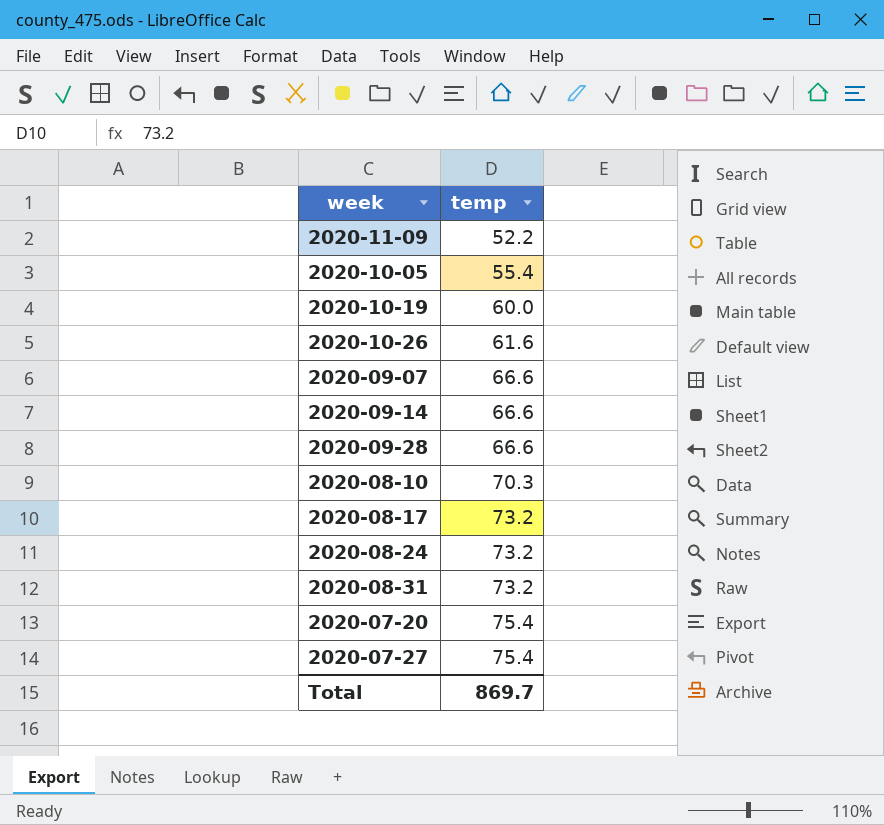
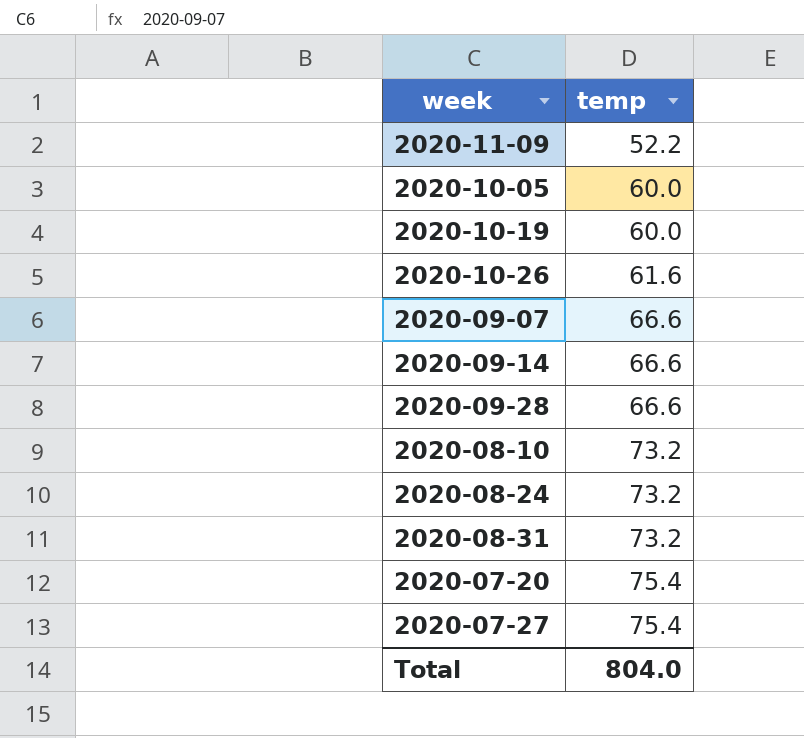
row 2020-08-17: 73.2 -> none
2020-10-05 | temp: 55.4 -> 60.0
2020-08-10 | temp: 70.3 -> 73.2
Total | temp: 869.7 -> 804.0

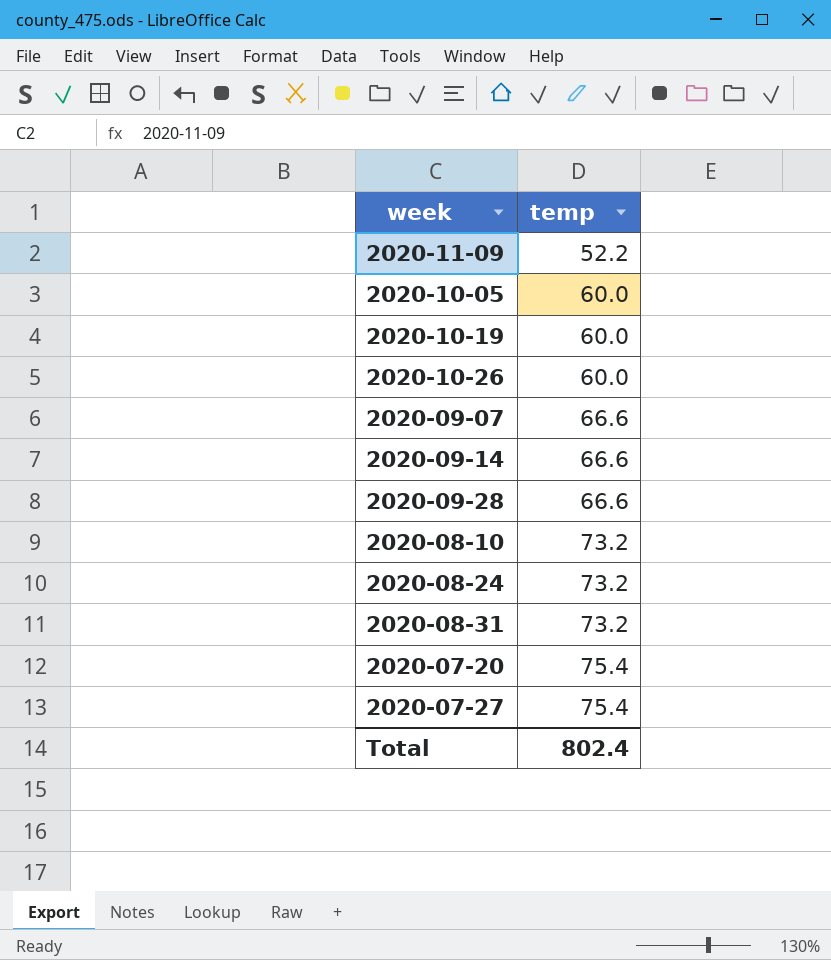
2020-10-26 | temp: 61.6 -> 60.0
Total | temp: 804.0 -> 802.4

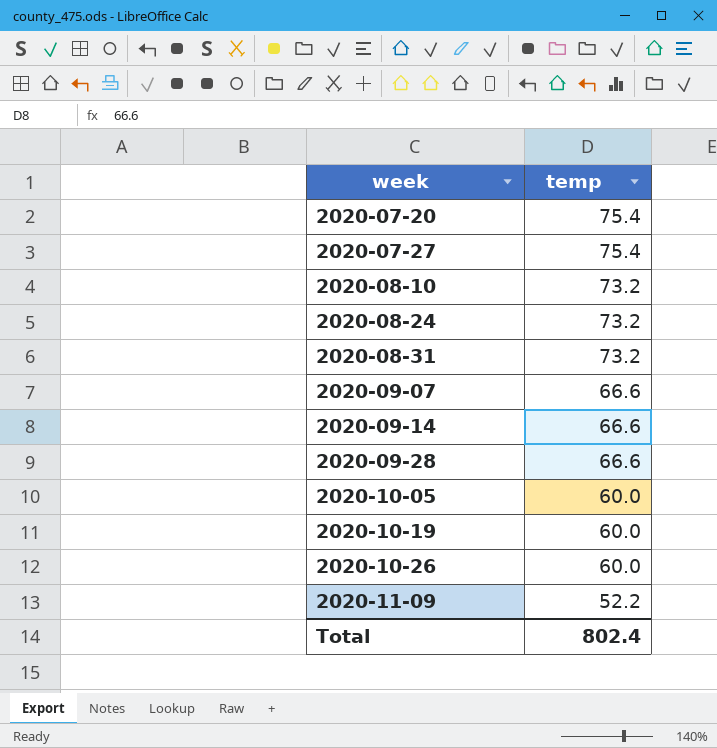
row order: temp ascending -> week ascending

